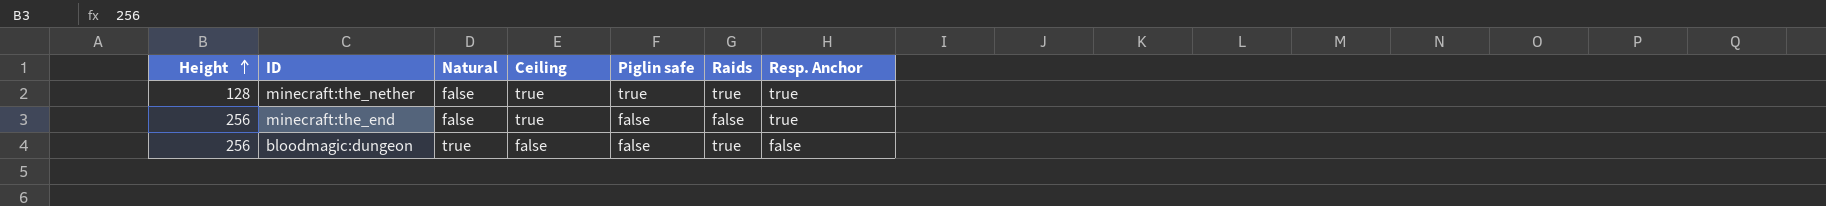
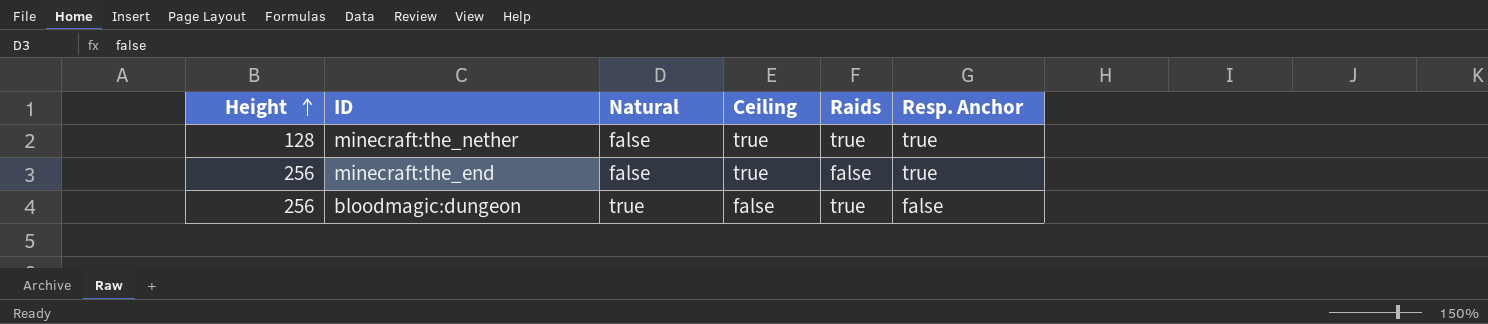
column Piglin safe | position: 5 -> none

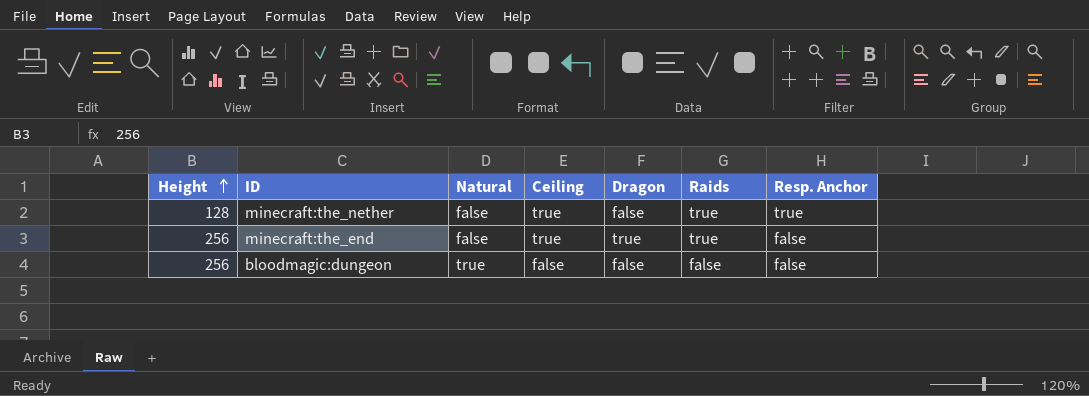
column Dragon | position: none -> 5
minecraft:the_end | Raids: false -> true
minecraft:the_end | Resp. Anchor: true -> false
bloodmagic:dungeon | Raids: true -> false

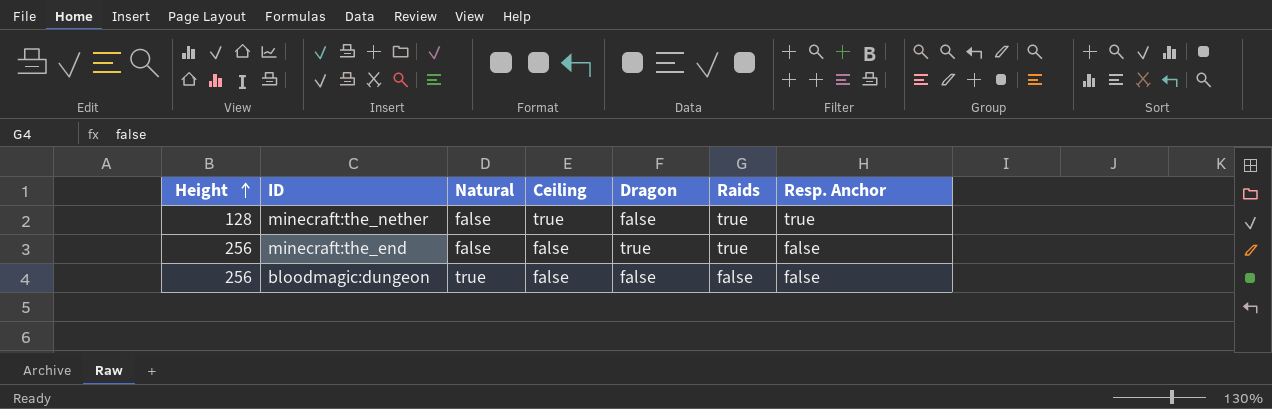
minecraft:the_end | Ceiling: true -> false

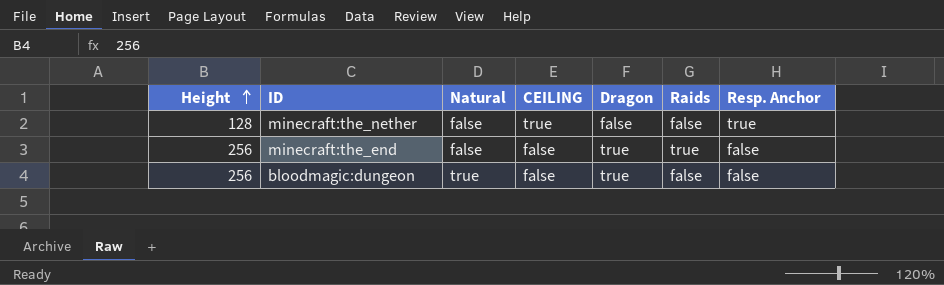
column name: Ceiling -> CEILING
minecraft:the_nether | Raids: true -> false
bloodmagic:dungeon | Dragon: false -> true

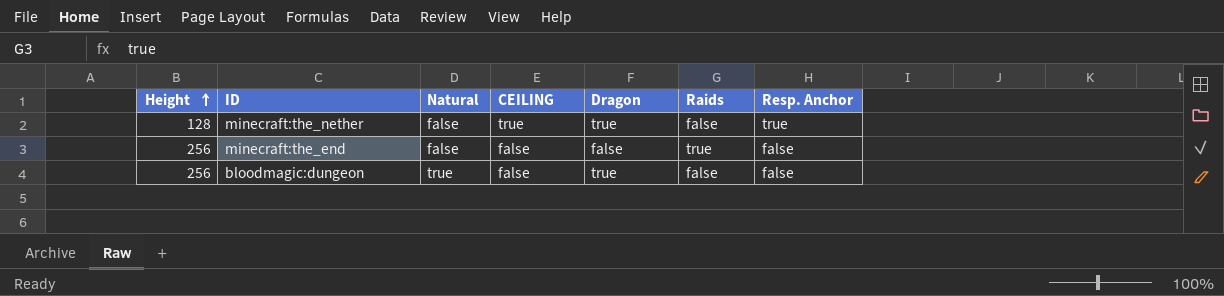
minecraft:the_nether | Dragon: false -> true
minecraft:the_end | Dragon: true -> false

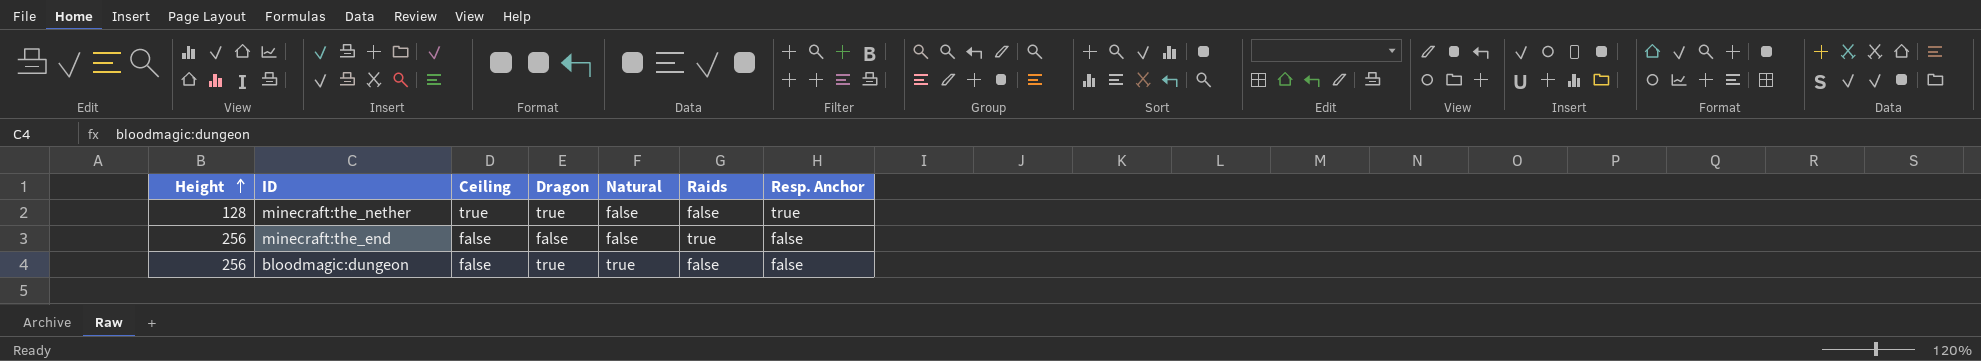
column name: CEILING -> Ceiling
column Natural | position: 3 -> 5

